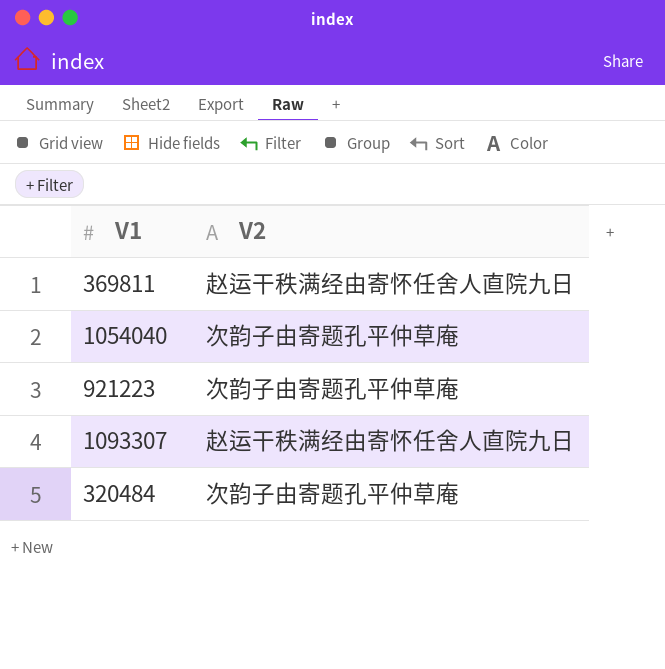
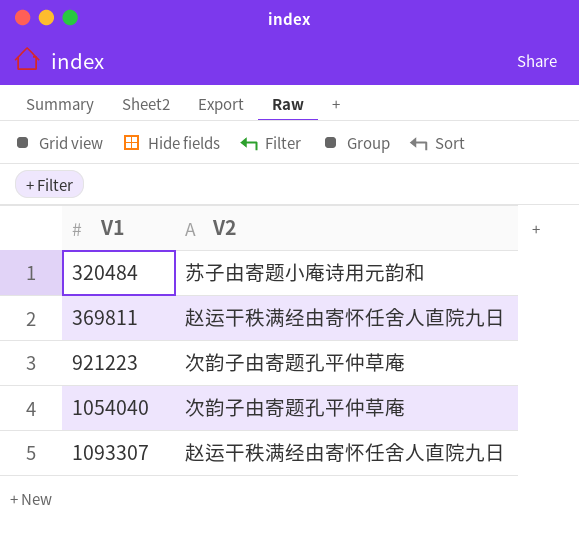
row order: none -> V1 ascending
320484 | V2: 次韵子由寄题孔平仲草庵 -> 苏子由寄题小庵诗用元韵和

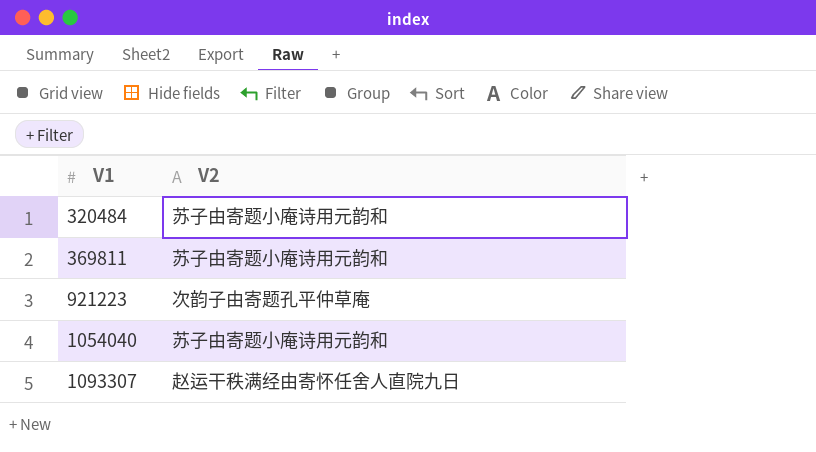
369811 | V2: 赵运干秩满经由寄怀任舍人直院九日 -> 苏子由寄题小庵诗用元韵和
1054040 | V2: 次韵子由寄题孔平仲草庵 -> 苏子由寄题小庵诗用元韵和

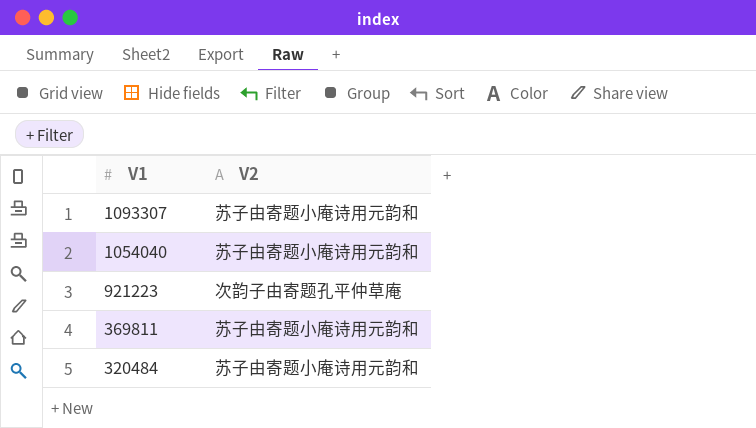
row order: V1 ascending -> V1 descending
1093307 | V2: 赵运干秩满经由寄怀任舍人直院九日 -> 苏子由寄题小庵诗用元韵和

